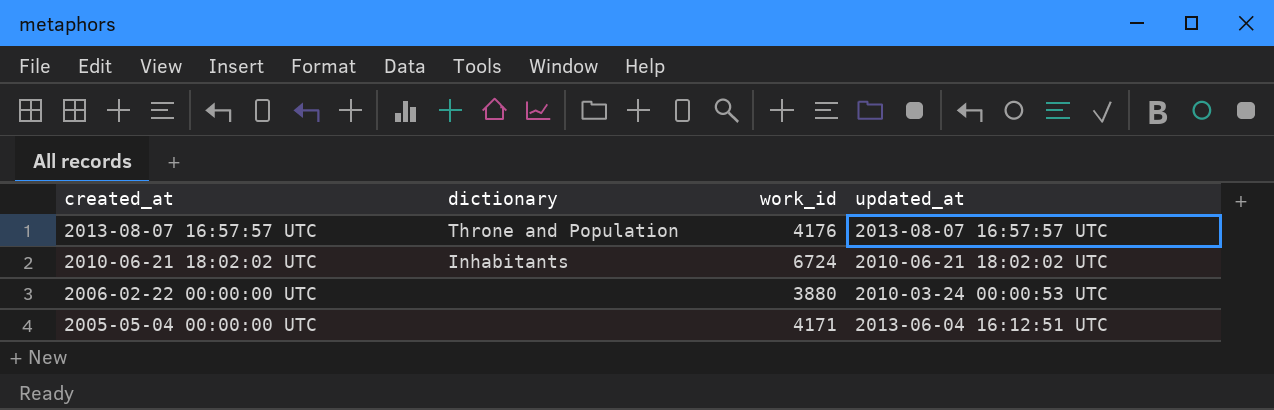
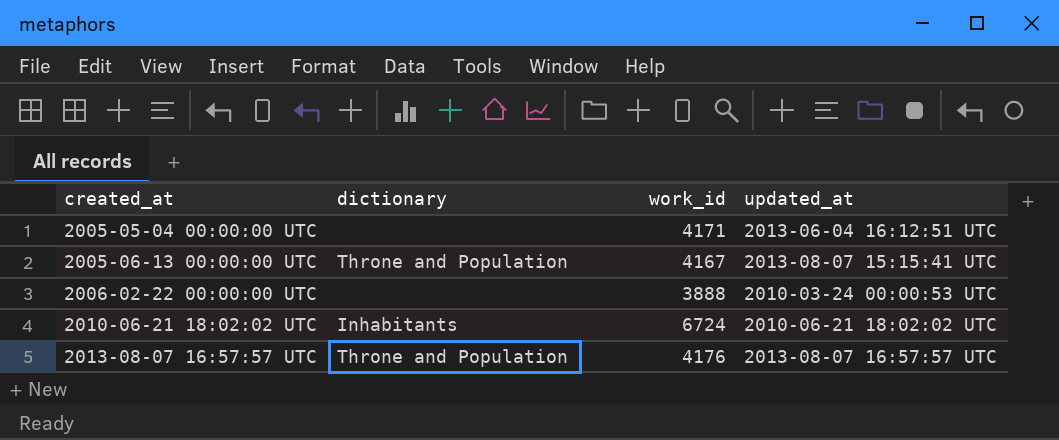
row order: created_at descending -> created_at ascending
row 2005-06-13 00:00:00 UTC: none -> Throne and Population | 4167 | 2013-08-07 15:15:41 UTC
2006-02-22 00:00:00 UTC | work_id: 3880 -> 3888

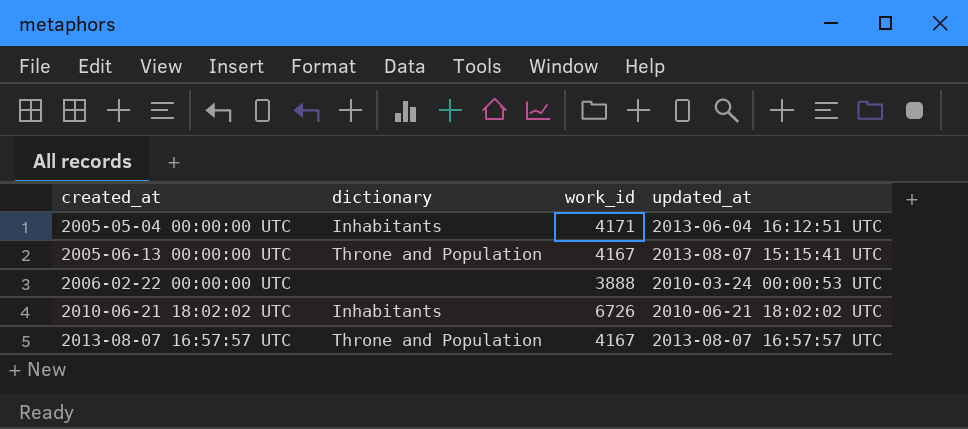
2005-05-04 00:00:00 UTC | dictionary: none -> Inhabitants
2010-06-21 18:02:02 UTC | work_id: 6724 -> 6726
2013-08-07 16:57:57 UTC | work_id: 4176 -> 4167

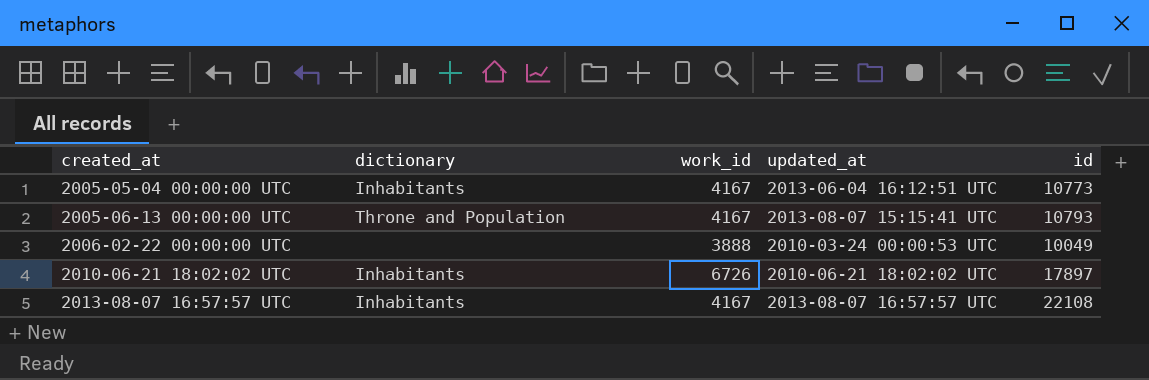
column id | position: none -> 5
2005-05-04 00:00:00 UTC | work_id: 4171 -> 4167
2013-08-07 16:57:57 UTC | dictionary: Throne and Population -> Inhabitants

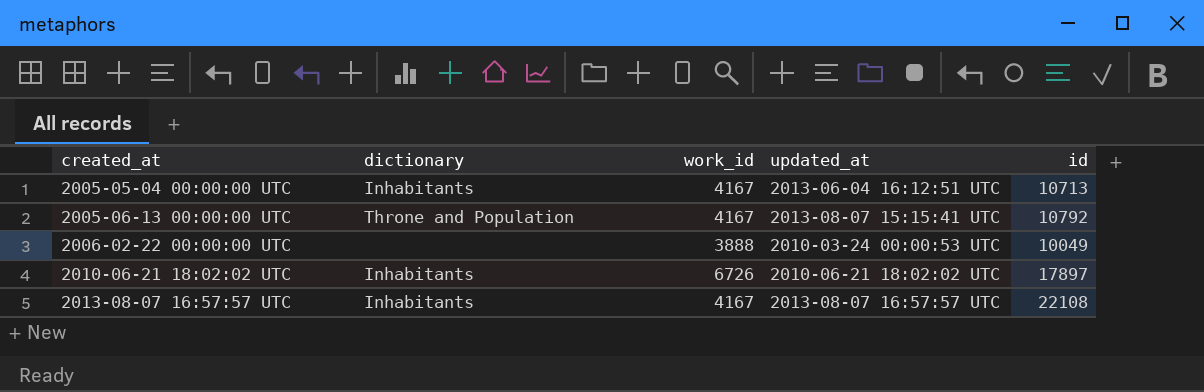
2005-05-04 00:00:00 UTC | id: 10773 -> 10713
2005-06-13 00:00:00 UTC | id: 10793 -> 10792

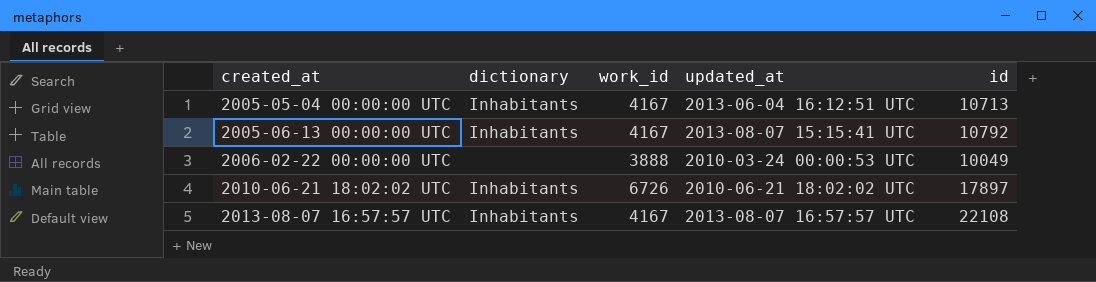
2005-06-13 00:00:00 UTC | dictionary: Throne and Population -> Inhabitants

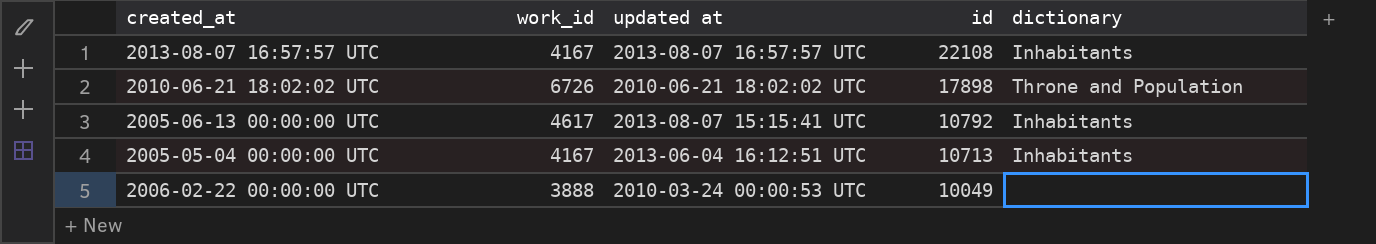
row order: created_at ascending -> id descending
column name: updated_at -> updated at
column dictionary | position: 2 -> 5
2010-06-21 18:02:02 UTC | id: 17897 -> 17898
2010-06-21 18:02:02 UTC | dictionary: Inhabitants -> Throne and Population
2005-06-13 00:00:00 UTC | work_id: 4167 -> 4617

